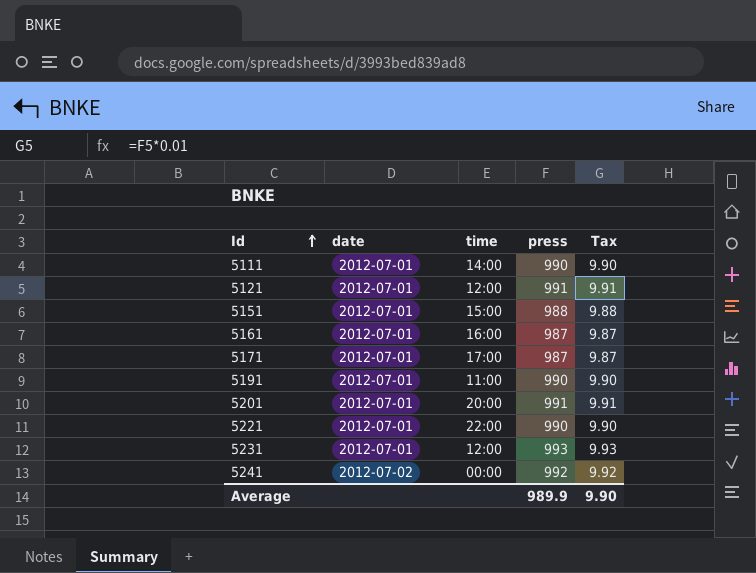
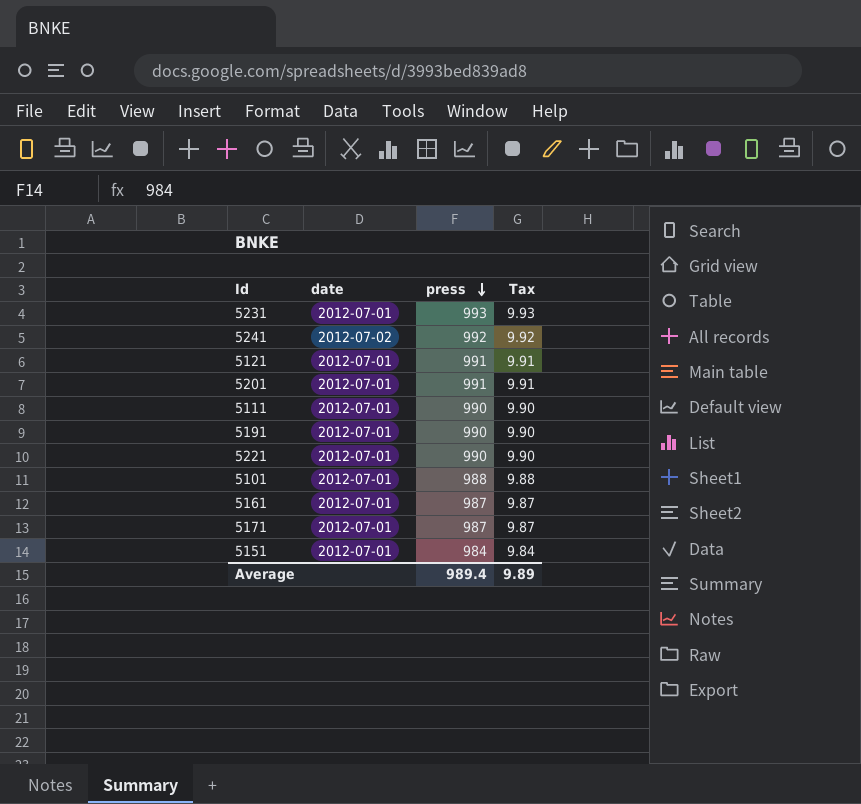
row order: Id ascending -> press descending
column time | position: 3 -> none
row 5101: none -> 2012-07-01 | 988 | 9.88
5151 | press: 988 -> 984
5151 | Tax: 9.88 -> 9.84
Average | press: 989.9 -> 989.4
Average | Tax: 9.90 -> 9.89

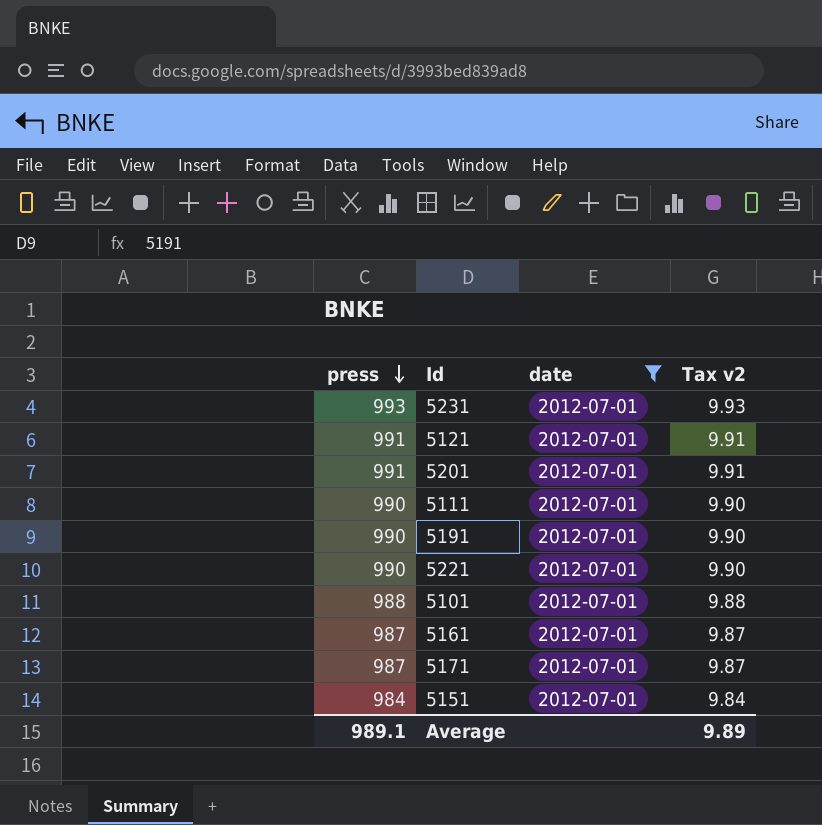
filter: none -> date = 2012-07-01
column press | position: 3 -> 1
column name: Tax -> Tax v2
Average | press: 989.4 -> 989.1

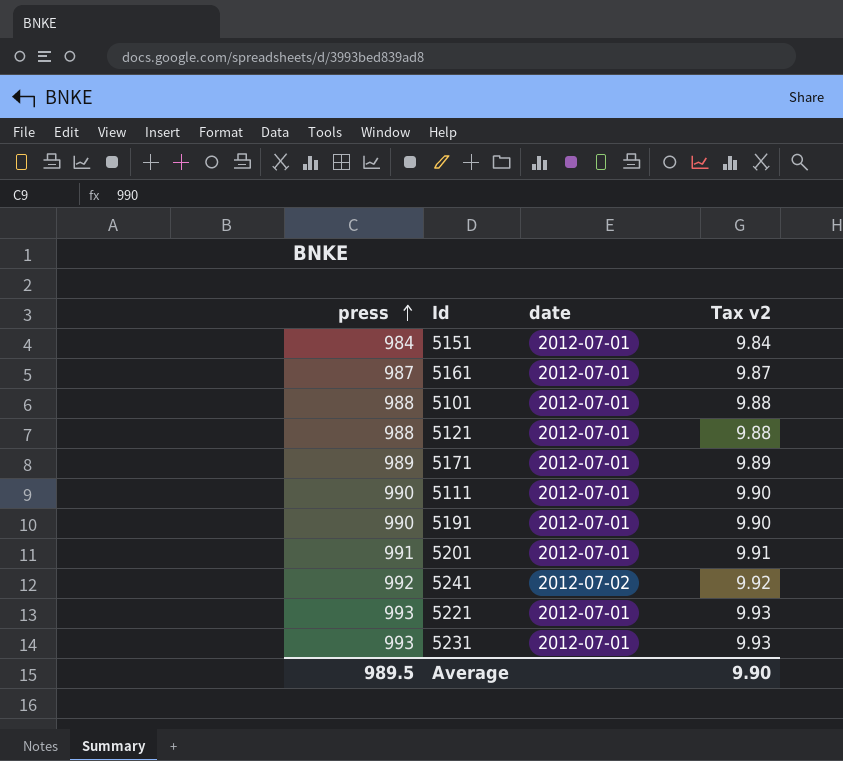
filter: date = 2012-07-01 -> none
row order: press descending -> press ascending
5121 | press: 991 -> 988
5121 | Tax v2: 9.91 -> 9.88
5171 | press: 987 -> 989
5171 | Tax v2: 9.87 -> 9.89
5221 | press: 990 -> 993
5221 | Tax v2: 9.90 -> 9.93
Average | press: 989.1 -> 989.5
Average | Tax v2: 9.89 -> 9.90

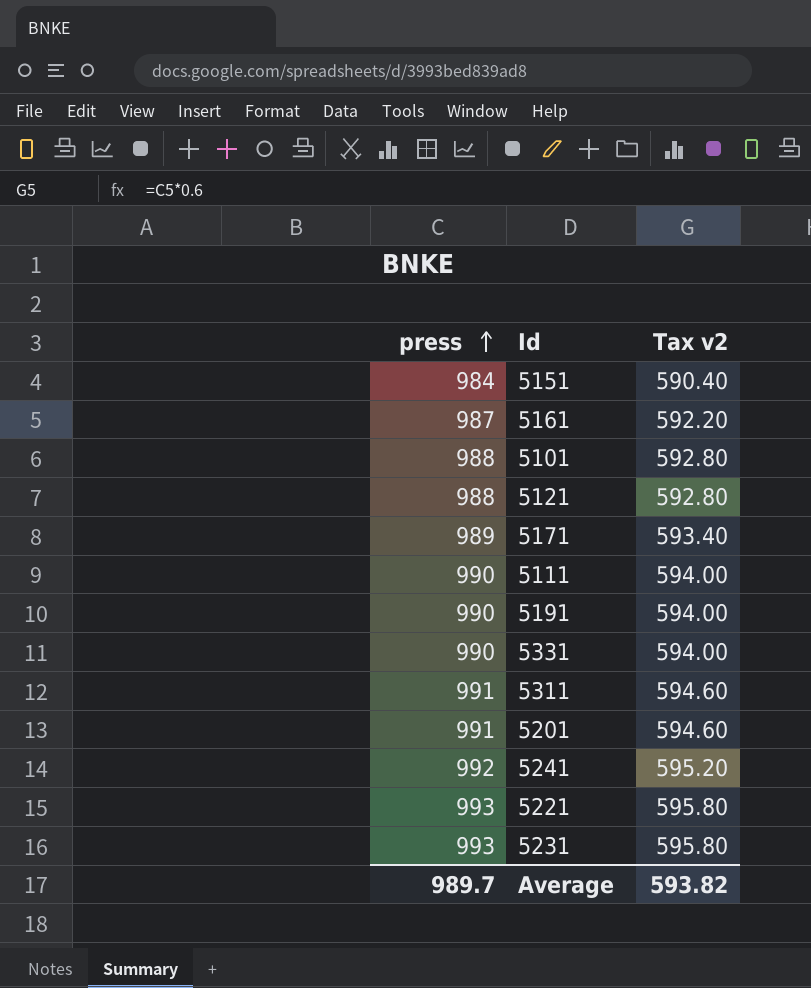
column date | position: 3 -> none
column Tax v2 | formula: [press] * 0.01 -> [press] * 0.6
row 5331: none -> 990 | 594.00
row 5311: none -> 991 | 594.60
Average | press: 989.5 -> 989.7
Average | Tax v2: 9.90 -> 593.82

